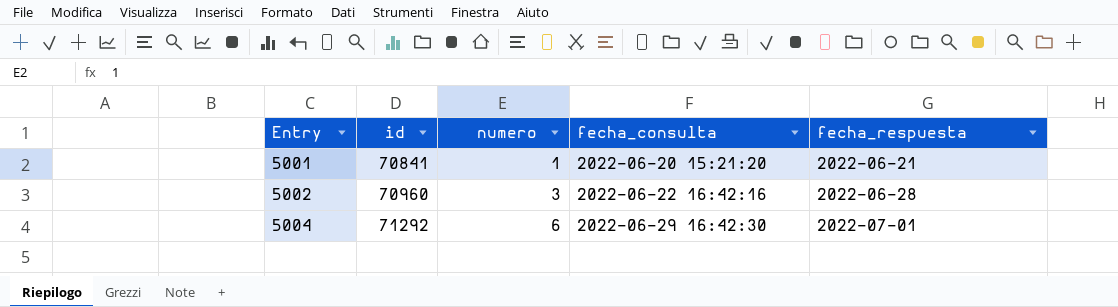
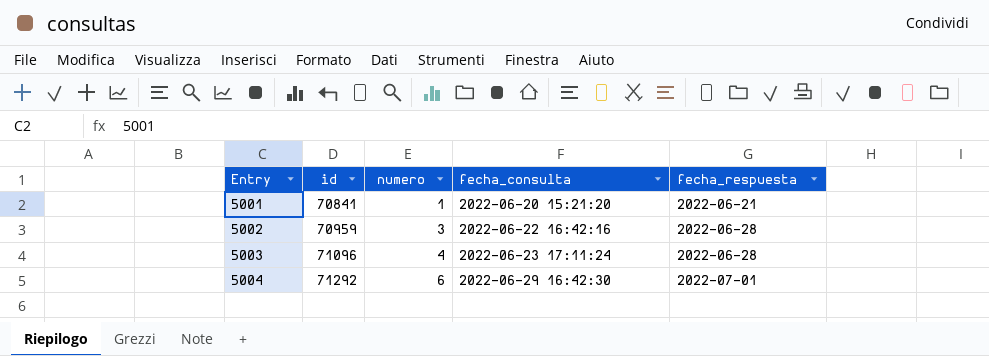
5002 | id: 70960 -> 70959
row 5003: none -> 71096 | 4 | 2022-06-23 17:11:24 | 2022-06-28

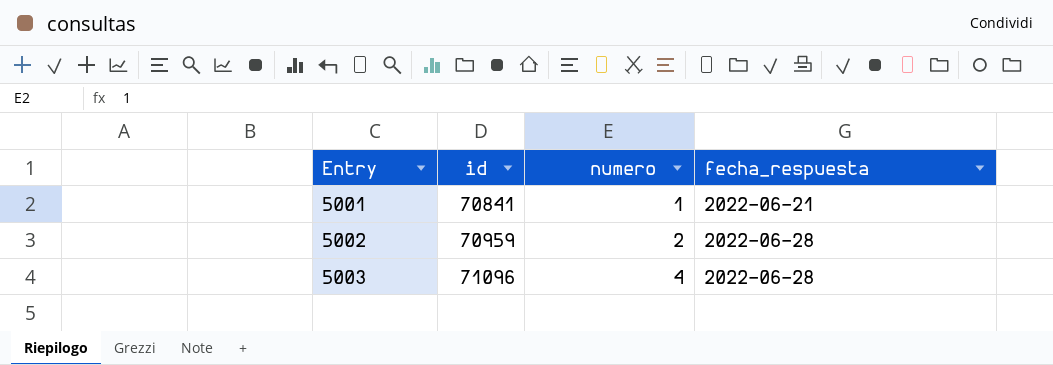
column fecha_consulta | position: 4 -> none
row 5004: 71292 | 6 | 2022-06-29 16:42:30 | 2022-07-01 -> none
5002 | numero: 3 -> 2

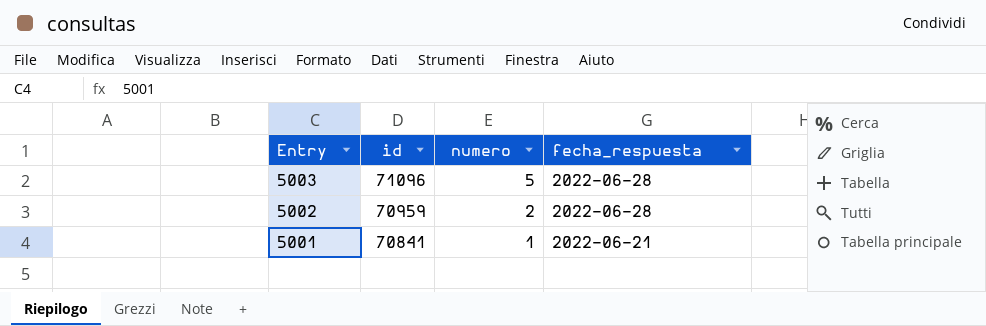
row order: Entry ascending -> Entry descending
5003 | numero: 4 -> 5

